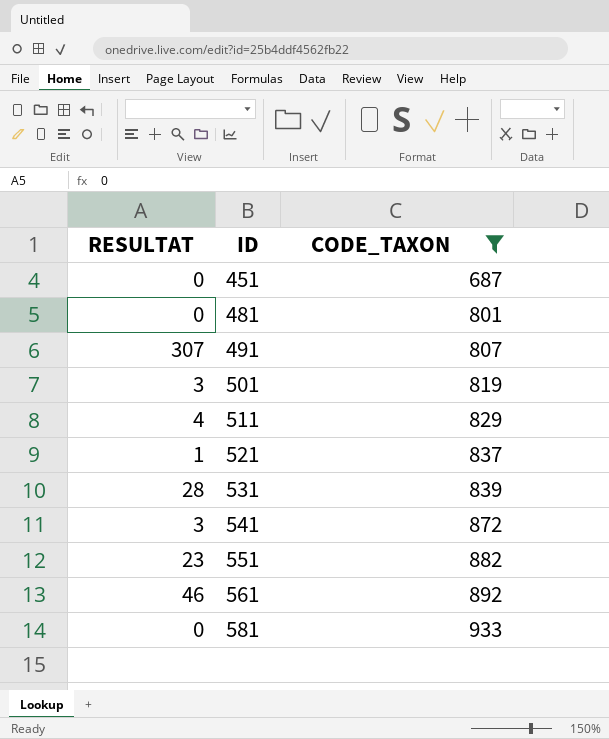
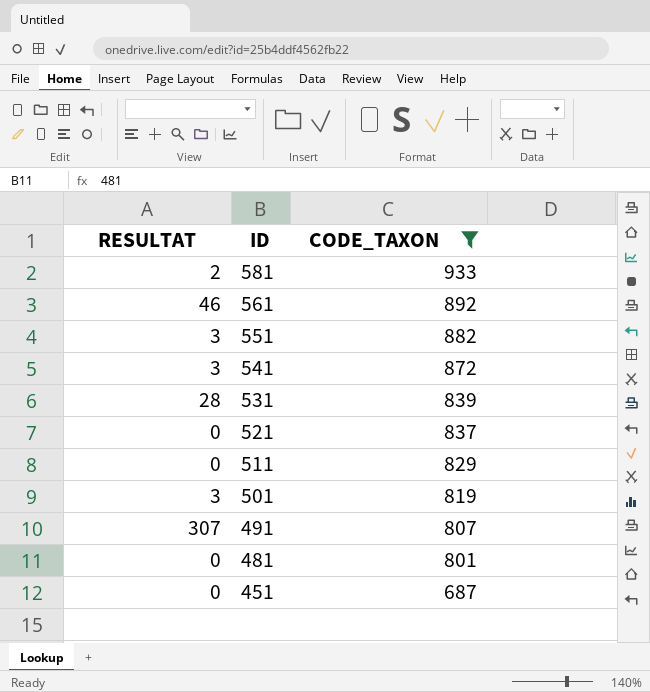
row order: ID ascending -> ID descending
581 | RESULTAT: 0 -> 2
551 | RESULTAT: 23 -> 3
521 | RESULTAT: 1 -> 0
511 | RESULTAT: 4 -> 0

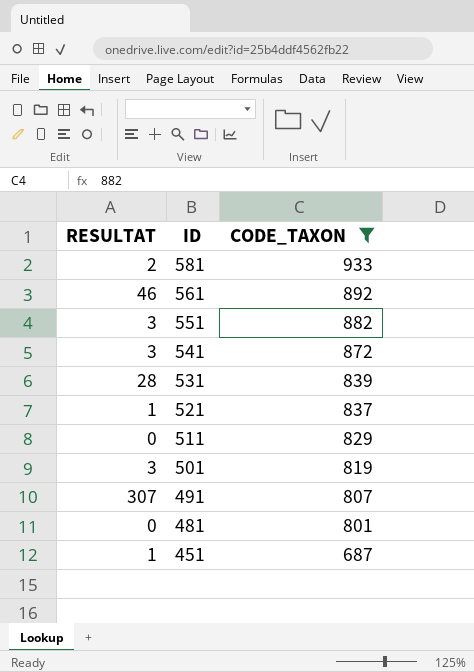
521 | RESULTAT: 0 -> 1
451 | RESULTAT: 0 -> 1

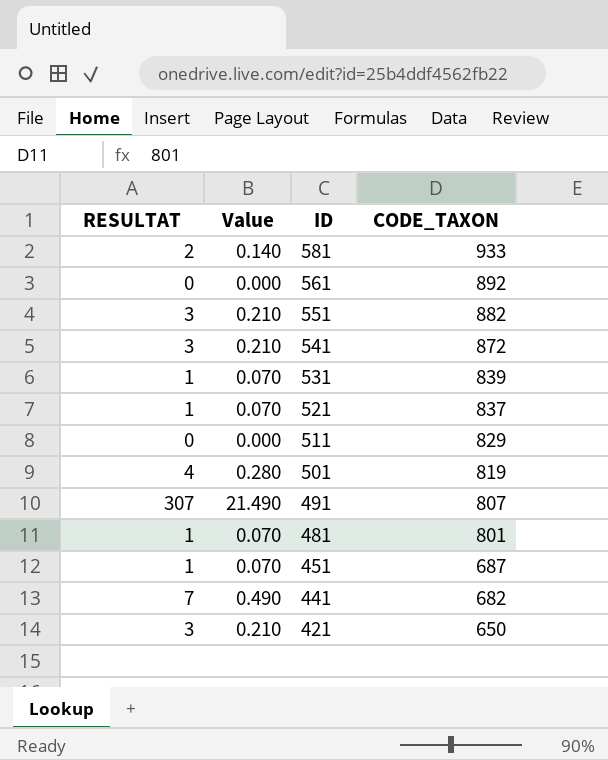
filter: CODE_TAXON >= 687 -> none
column Value | formula: none -> [RESULTAT] * 0.07
561 | RESULTAT: 46 -> 0
531 | RESULTAT: 28 -> 1
501 | RESULTAT: 3 -> 4
481 | RESULTAT: 0 -> 1

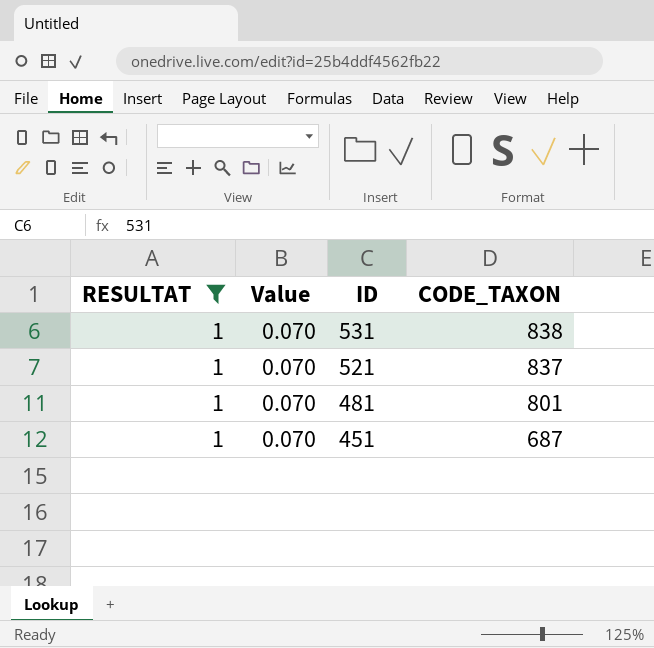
filter: none -> RESULTAT = 1
531 | CODE_TAXON: 839 -> 838

